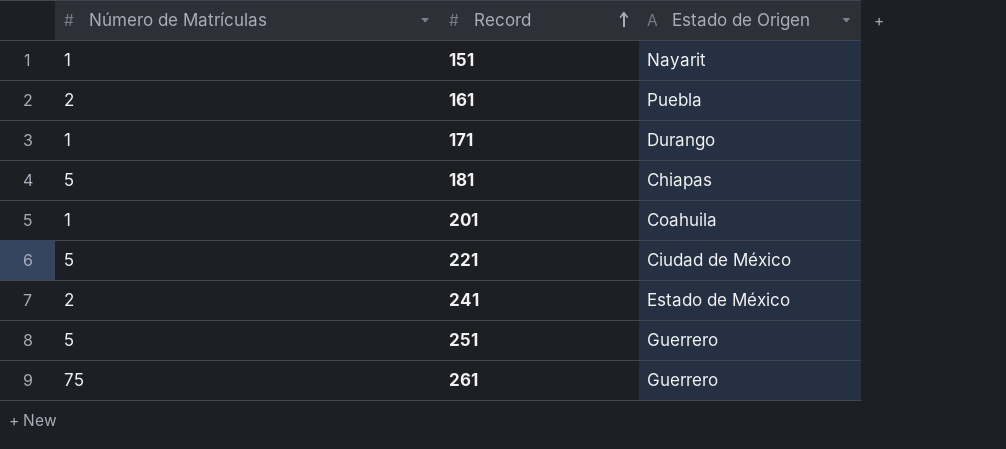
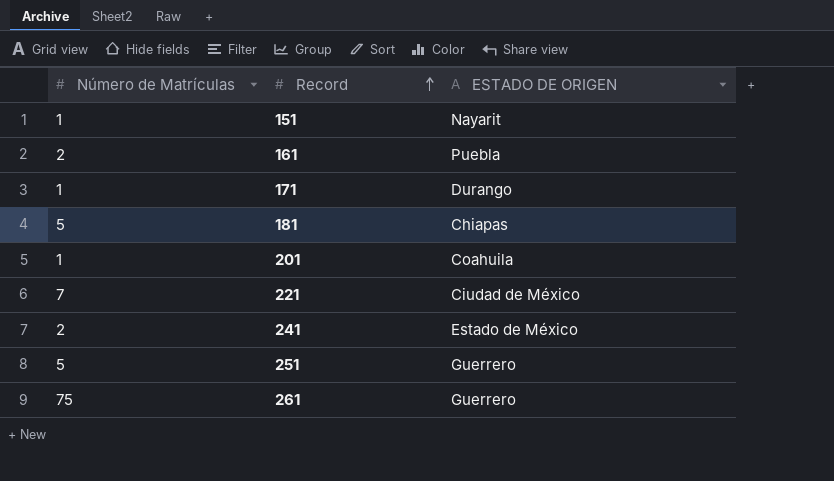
column name: Estado de Origen -> ESTADO DE ORIGEN
221 | Número de Matrículas: 5 -> 7

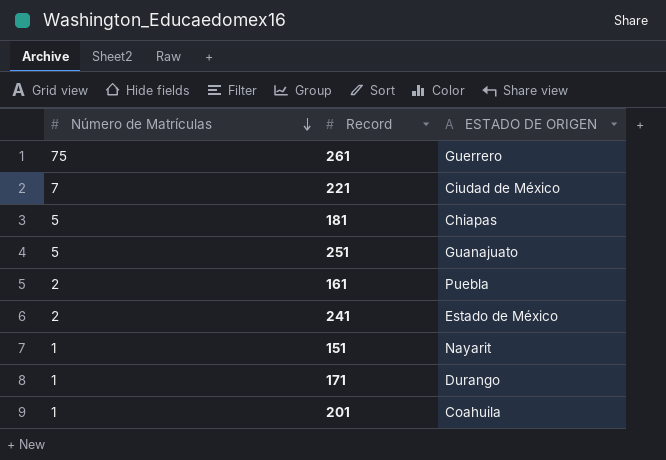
row order: Record ascending -> Número de Matrículas descending
251 | ESTADO DE ORIGEN: Guerrero -> Guanajuato

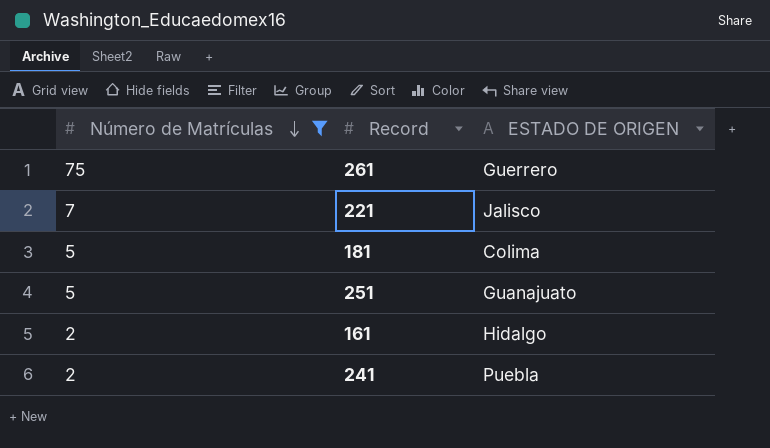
filter: none -> Número de Matrículas != 1
221 | ESTADO DE ORIGEN: Ciudad de México -> Jalisco
181 | ESTADO DE ORIGEN: Chiapas -> Colima
161 | ESTADO DE ORIGEN: Puebla -> Hidalgo
241 | ESTADO DE ORIGEN: Estado de México -> Puebla

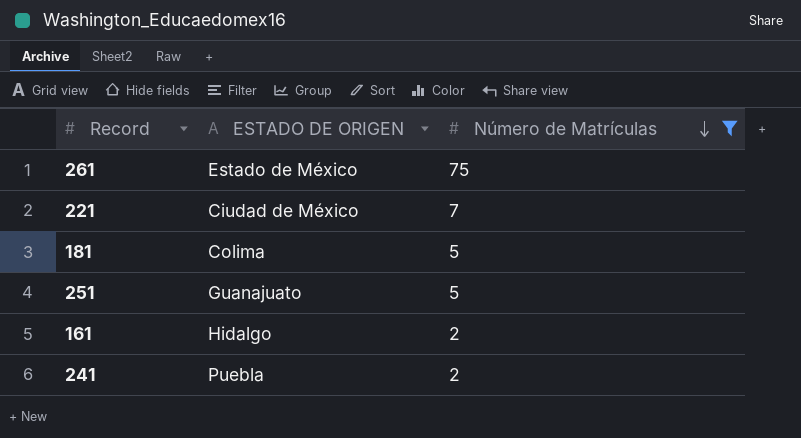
column Número de Matrículas | position: 1 -> 3
261 | ESTADO DE ORIGEN: Guerrero -> Estado de México
221 | ESTADO DE ORIGEN: Jalisco -> Ciudad de México

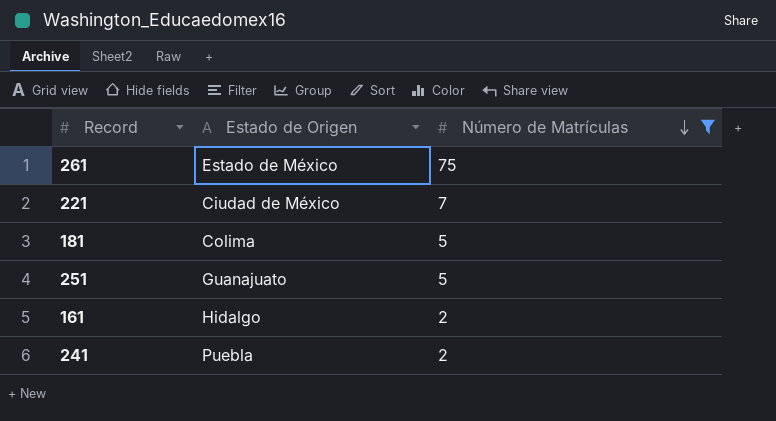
column name: ESTADO DE ORIGEN -> Estado de Origen

